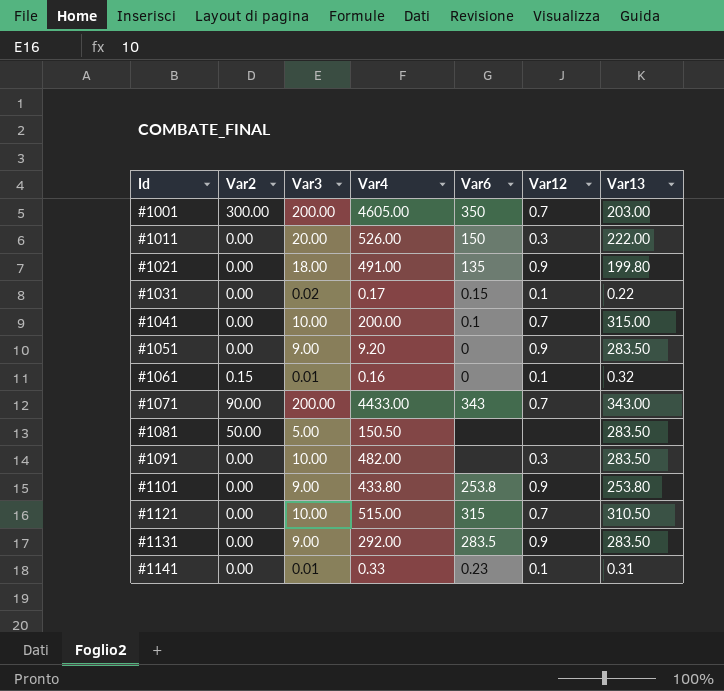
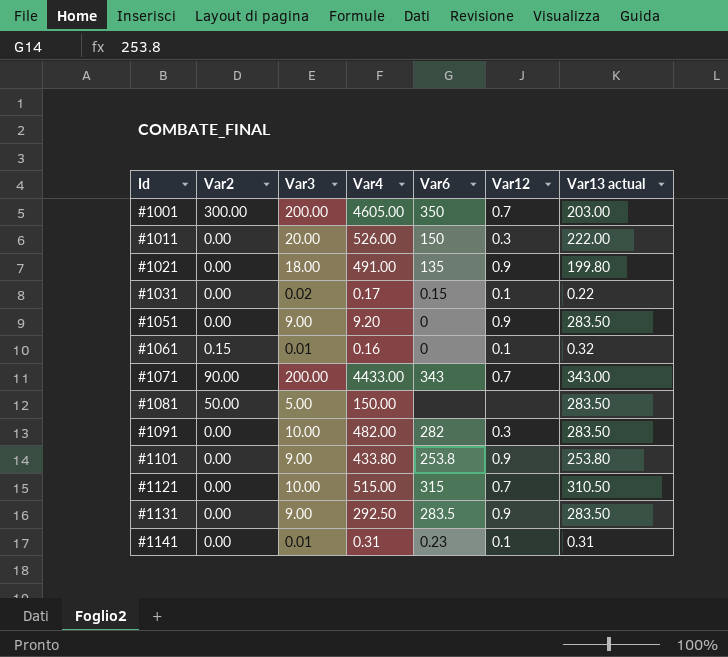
column name: Var13 -> Var13 actual
row #1041: 0.00 | 10.00 | 200.00 | 0.1 | 0.7 | 315.00 -> none
#1081 | Var4: 150.50 -> 150.00
#1091 | Var6: none -> 282
#1131 | Var4: 292.00 -> 292.50
#1141 | Var4: 0.33 -> 0.31

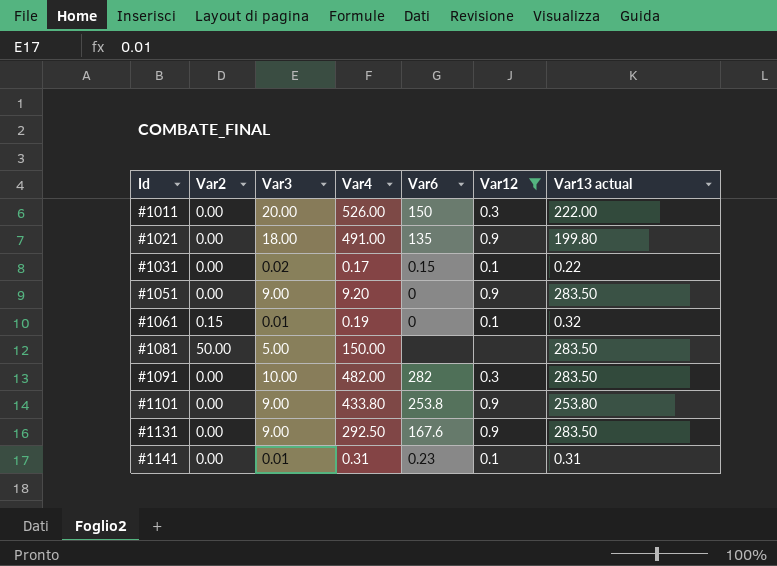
filter: none -> Var12 != 0.7
#1061 | Var4: 0.16 -> 0.19
#1131 | Var6: 283.5 -> 167.6

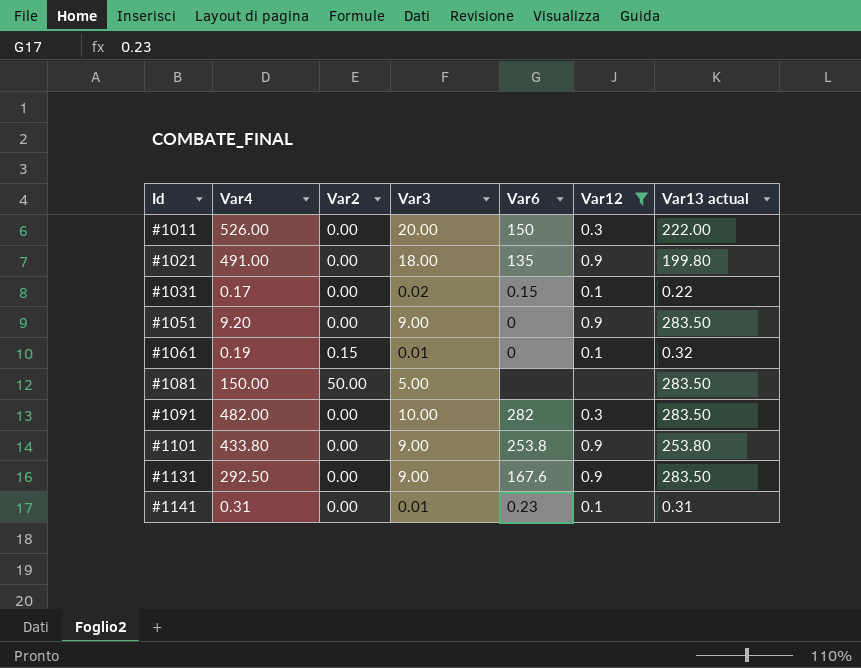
column Var4 | position: 4 -> 2

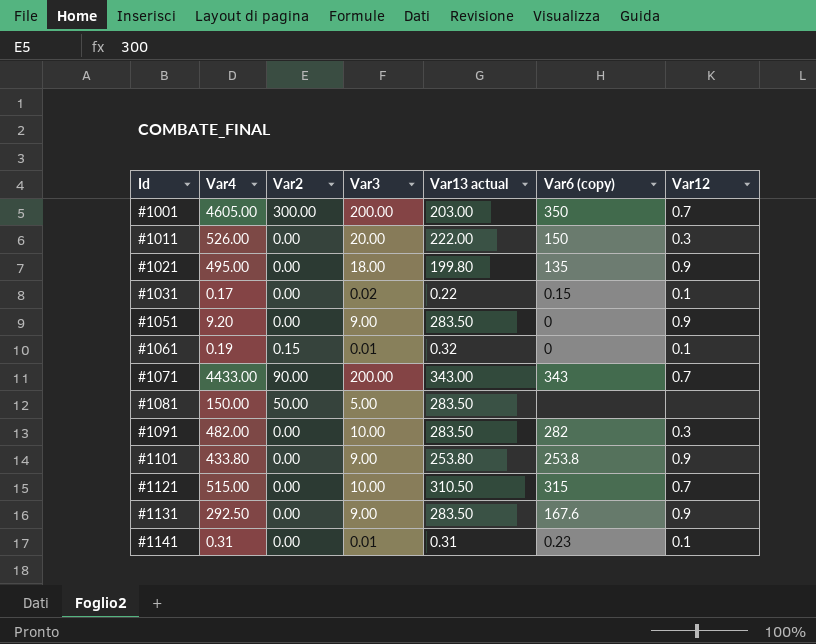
filter: Var12 != 0.7 -> none
column Var13 actual | position: 7 -> 5
column name: Var6 -> Var6 (copy)
#1021 | Var4: 491.00 -> 495.00

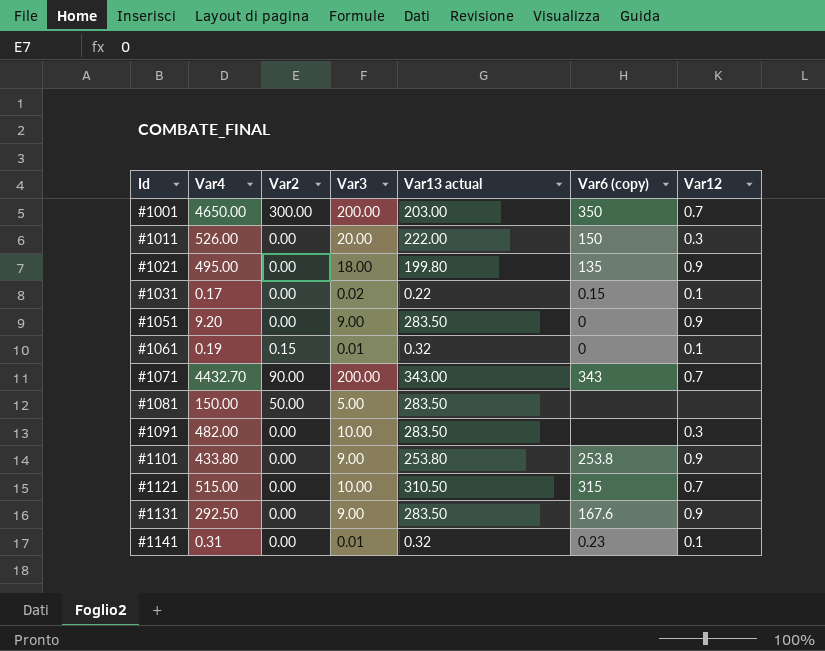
#1001 | Var4: 4605.00 -> 4650.00
#1071 | Var4: 4433.00 -> 4432.70
#1091 | Var6 (copy): 282 -> none
#1141 | Var13 actual: 0.31 -> 0.32

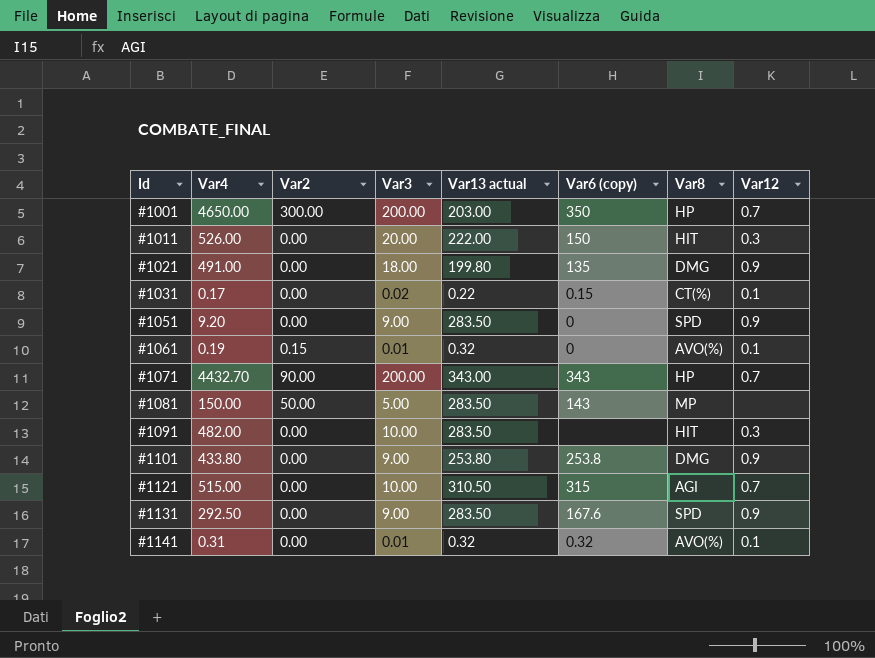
column Var8 | position: none -> 7
#1021 | Var4: 495.00 -> 491.00
#1081 | Var6 (copy): none -> 143
#1141 | Var6 (copy): 0.23 -> 0.32

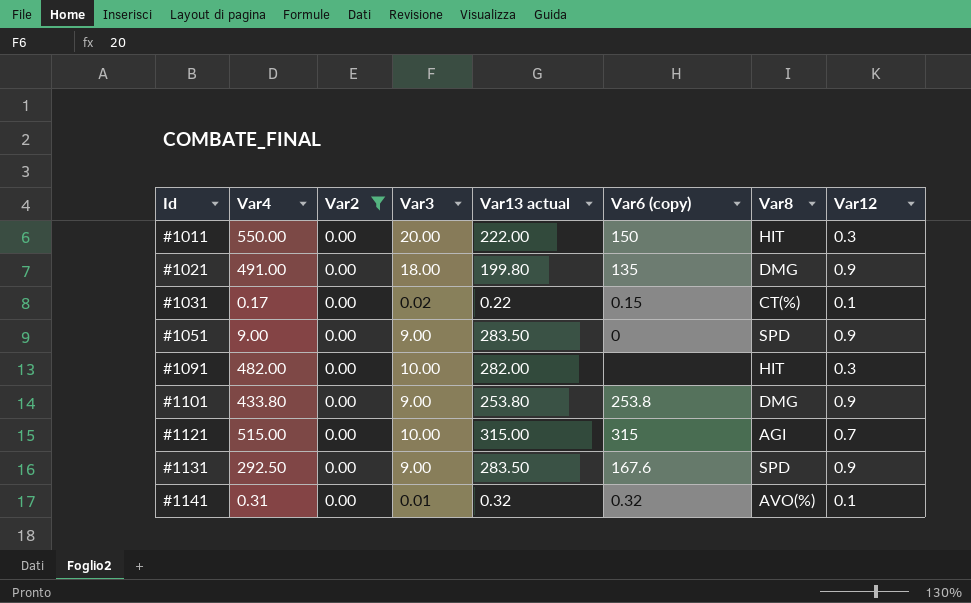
filter: none -> Var2 = 0.00
#1011 | Var4: 526.00 -> 550.00
#1051 | Var4: 9.20 -> 9.00
#1091 | Var13 actual: 283.50 -> 282.00
#1121 | Var13 actual: 310.50 -> 315.00

